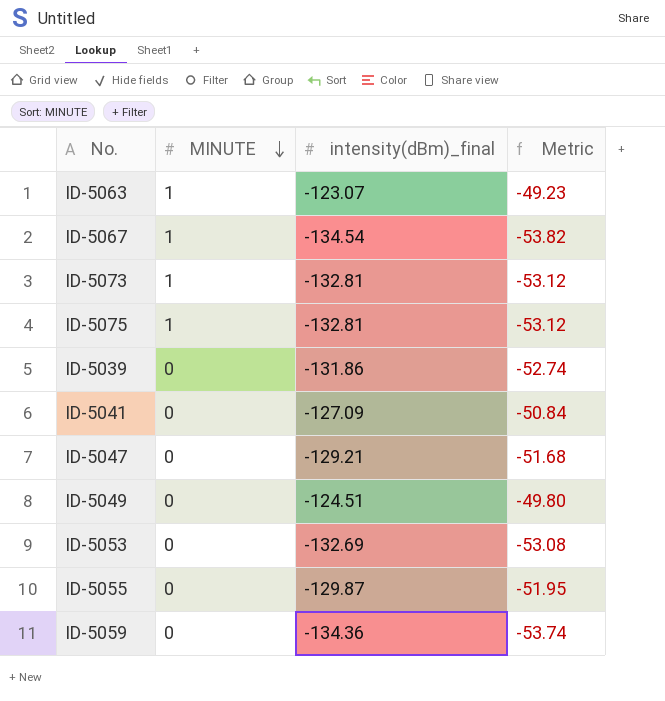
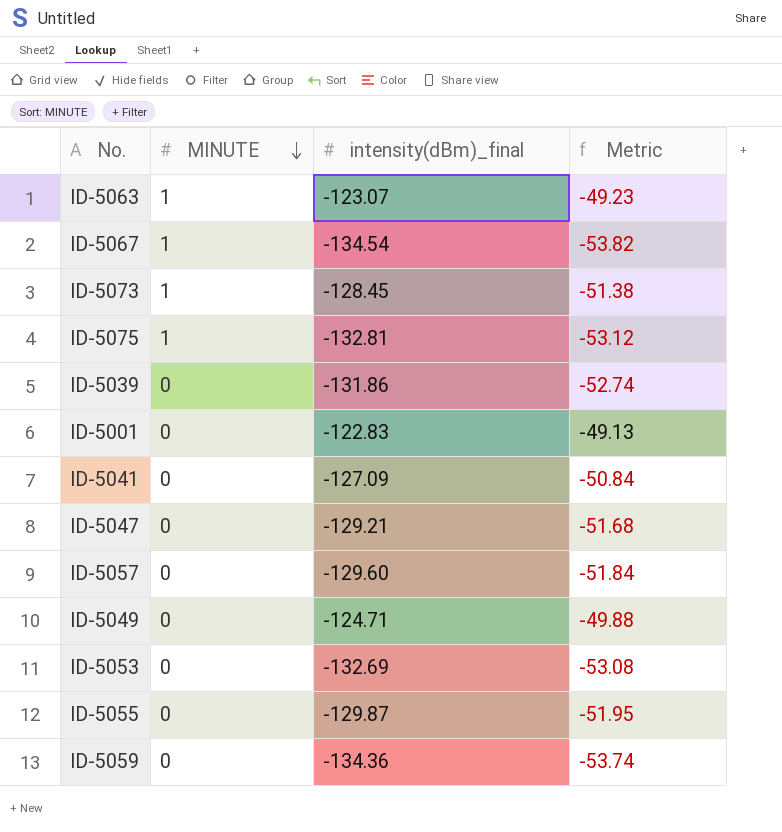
ID-5073 | intensity(dBm)_final: -132.81 -> -128.45
ID-5073 | Metric: -53.12 -> -51.38
row ID-5001: none -> 0 | -122.83 | -49.13
row ID-5057: none -> 0 | -129.60 | -51.84
ID-5049 | intensity(dBm)_final: -124.51 -> -124.71
ID-5049 | Metric: -49.80 -> -49.88

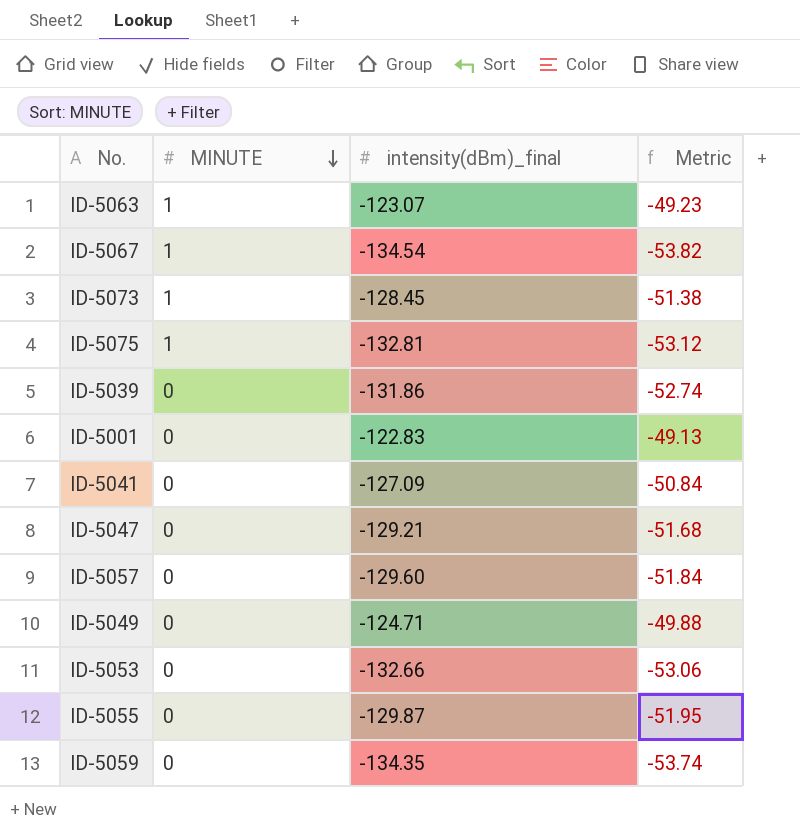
ID-5053 | intensity(dBm)_final: -132.69 -> -132.66
ID-5053 | Metric: -53.08 -> -53.06
ID-5059 | intensity(dBm)_final: -134.36 -> -134.35

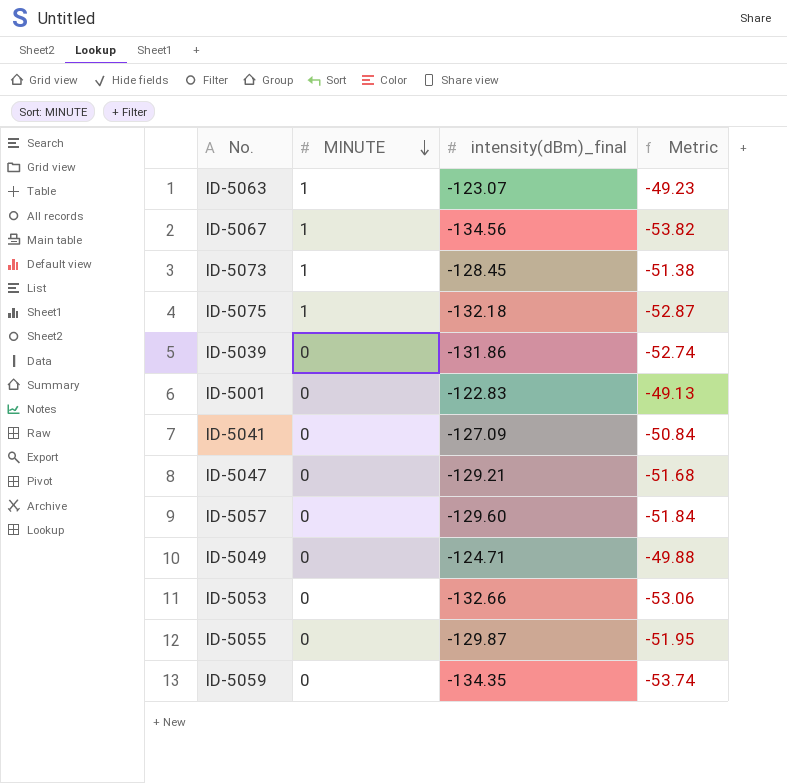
ID-5067 | intensity(dBm)_final: -134.54 -> -134.56
ID-5075 | intensity(dBm)_final: -132.81 -> -132.18
ID-5075 | Metric: -53.12 -> -52.87

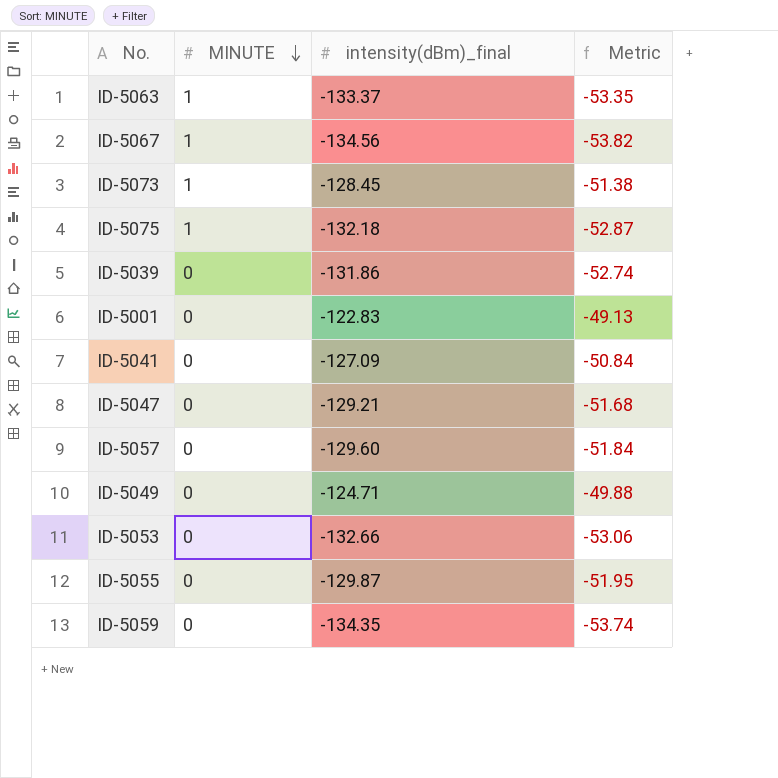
ID-5063 | intensity(dBm)_final: -123.07 -> -133.37
ID-5063 | Metric: -49.23 -> -53.35

